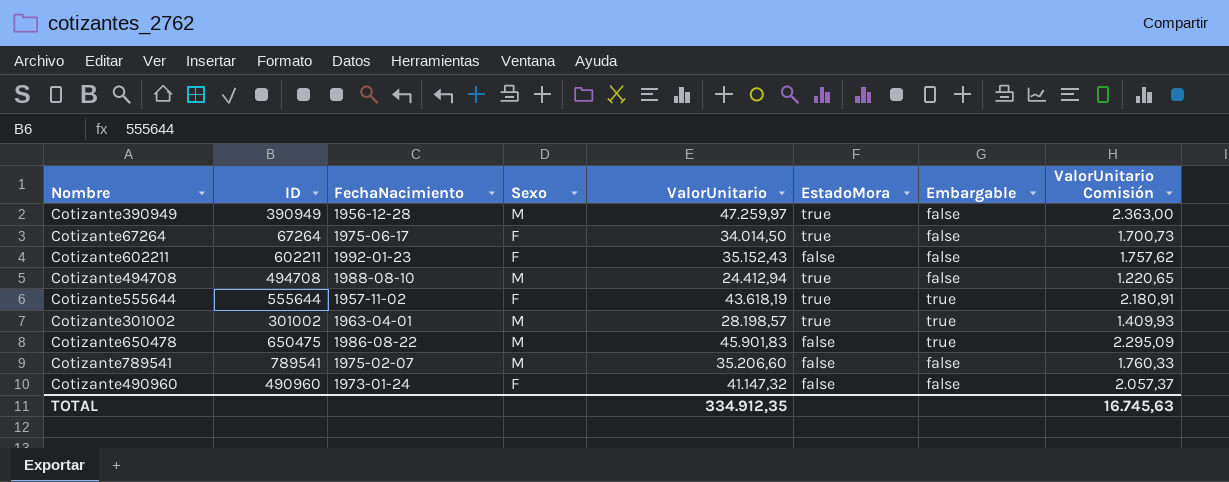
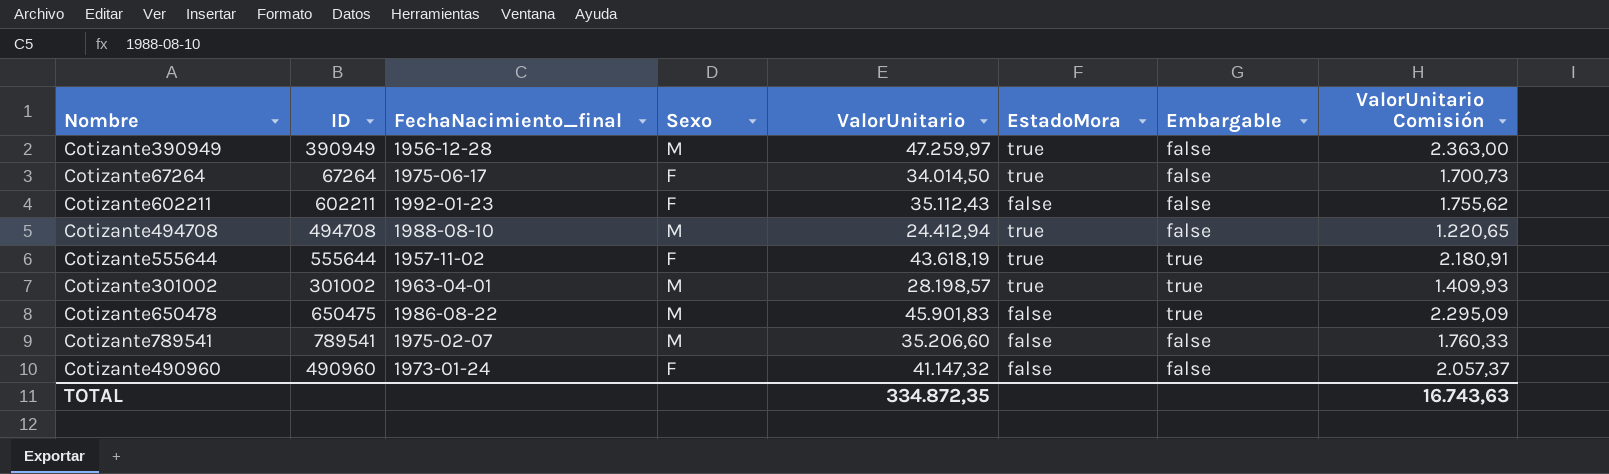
column name: FechaNacimiento -> FechaNacimiento_final
Cotizante602211 | ValorUnitario: 35.152,43 -> 35.112,43
Cotizante602211 | ValorUnitario Comisión: 1.757,62 -> 1.755,62
TOTAL | ValorUnitario: 334.912,35 -> 334.872,35
TOTAL | ValorUnitario Comisión: 16.745,63 -> 16.743,63

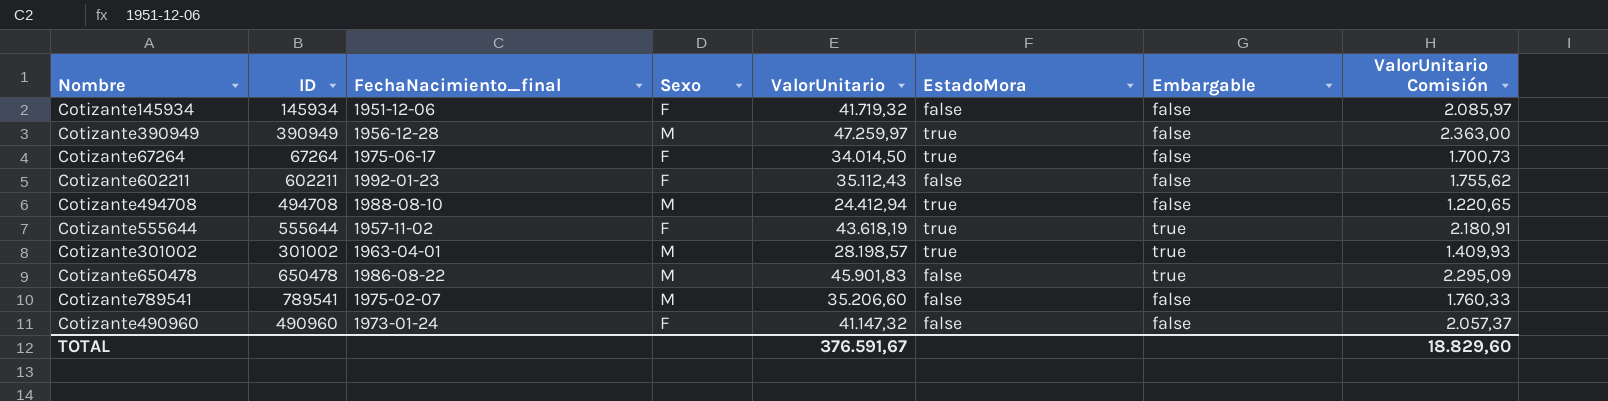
row Cotizante145934: none -> 145934 | 1951-12-06 | F | 41.719,32 | false | false | 2.085,97
Cotizante650478 | ID: 650475 -> 650478
TOTAL | ValorUnitario: 334.872,35 -> 376.591,67
TOTAL | ValorUnitario Comisión: 16.743,63 -> 18.829,60

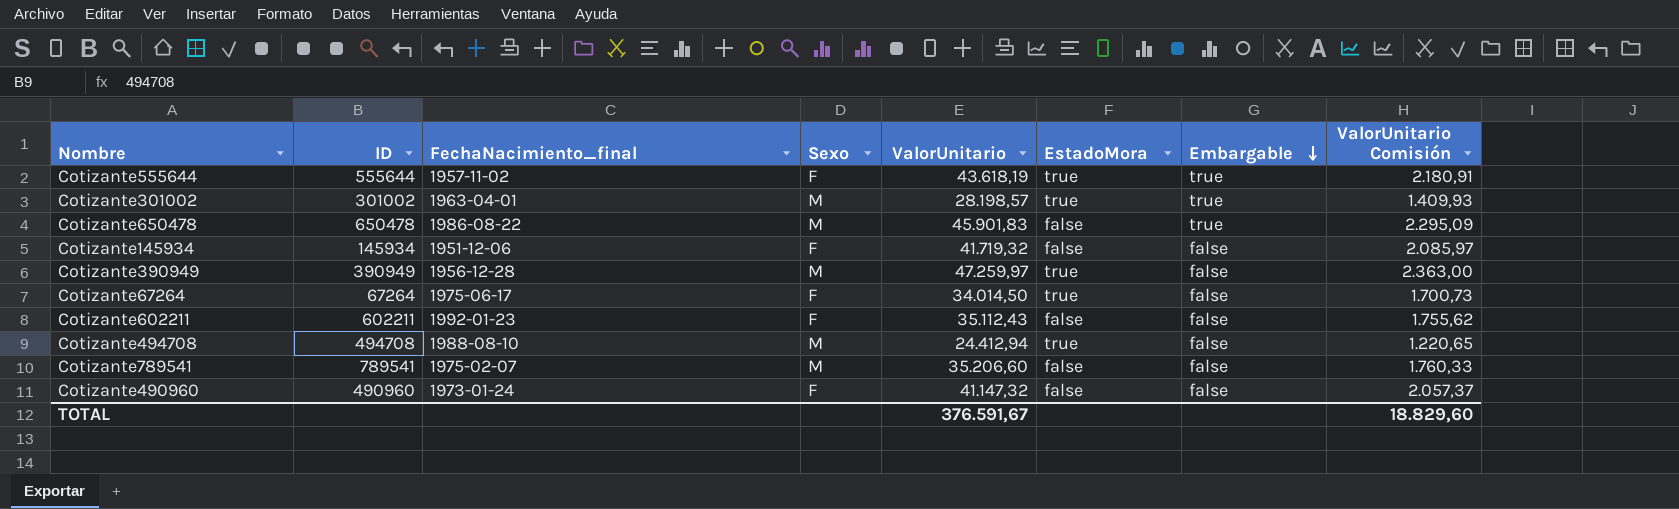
row order: none -> Embargable descending

